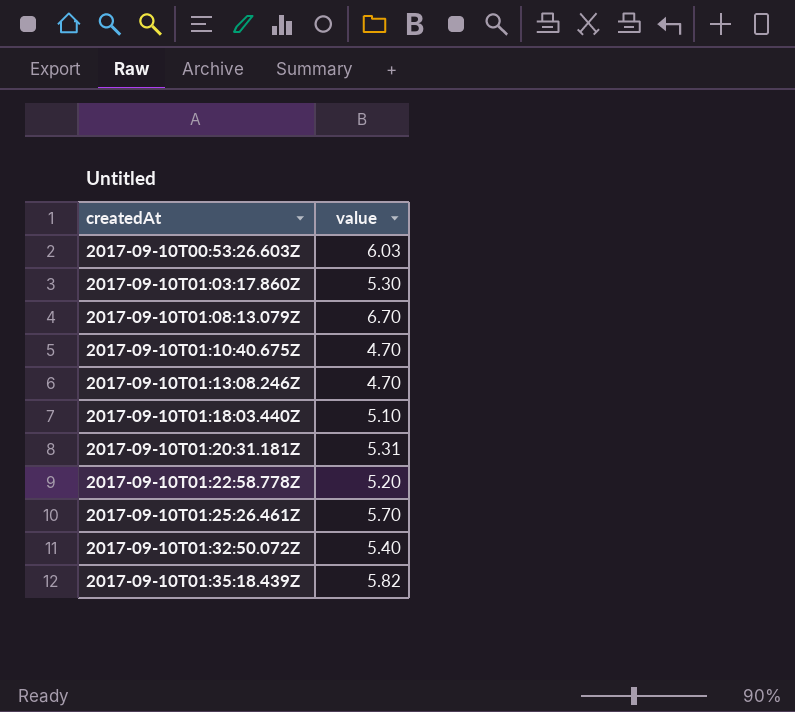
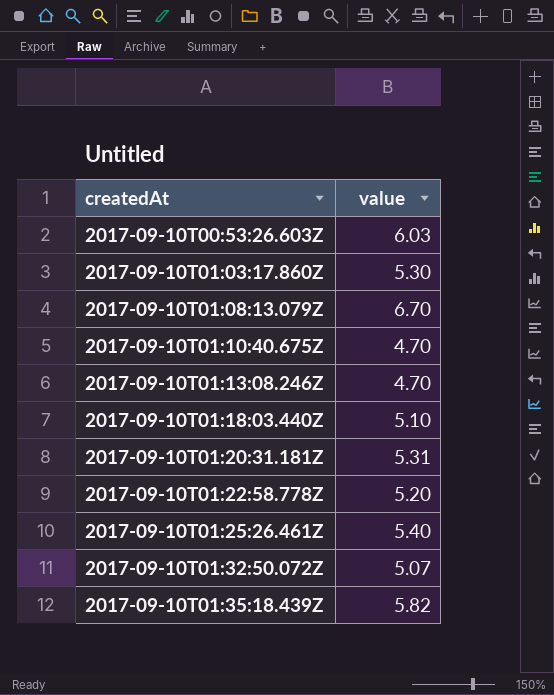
2017-09-10T01:25:26.461Z | value: 5.70 -> 5.40
2017-09-10T01:32:50.072Z | value: 5.40 -> 5.07

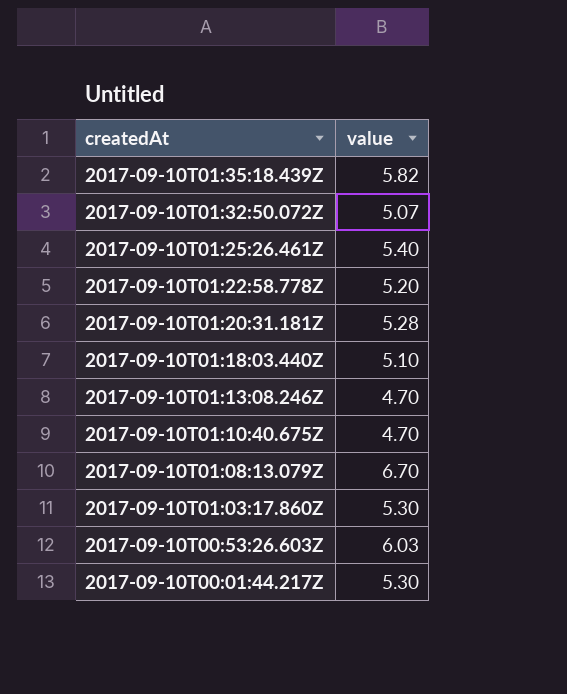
row order: createdAt ascending -> createdAt descending
2017-09-10T01:20:31.181Z | value: 5.31 -> 5.28
row 2017-09-10T00:01:44.217Z: none -> 5.30

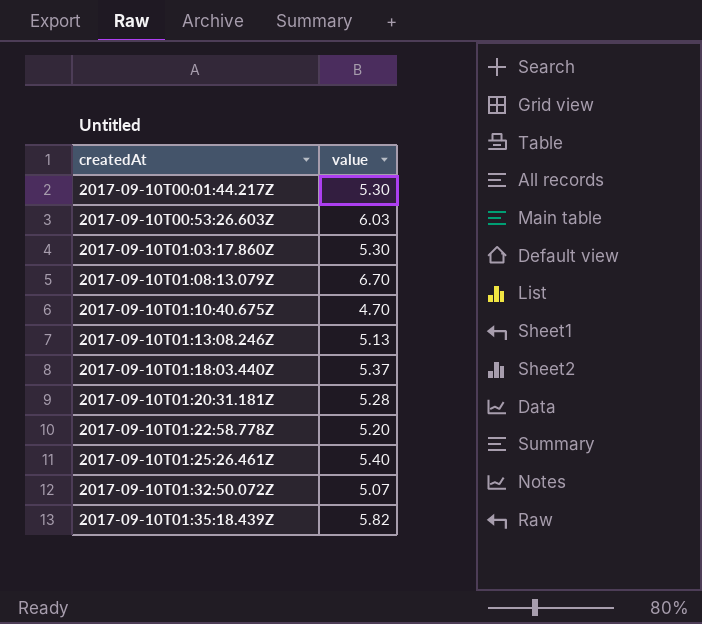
row order: createdAt descending -> createdAt ascending
2017-09-10T01:13:08.246Z | value: 4.70 -> 5.13
2017-09-10T01:18:03.440Z | value: 5.10 -> 5.37

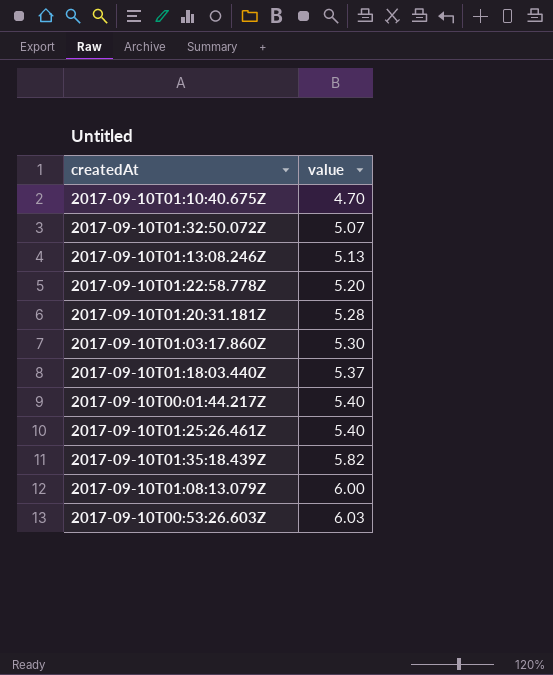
row order: createdAt ascending -> value ascending
2017-09-10T00:01:44.217Z | value: 5.30 -> 5.40
2017-09-10T01:08:13.079Z | value: 6.70 -> 6.00

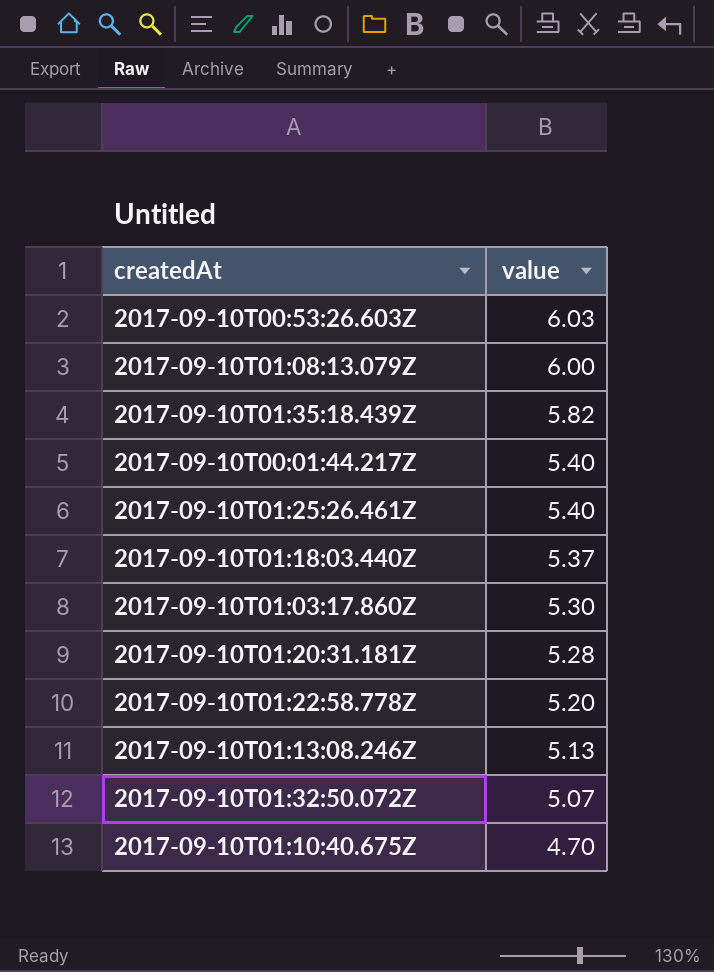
row order: value ascending -> value descending

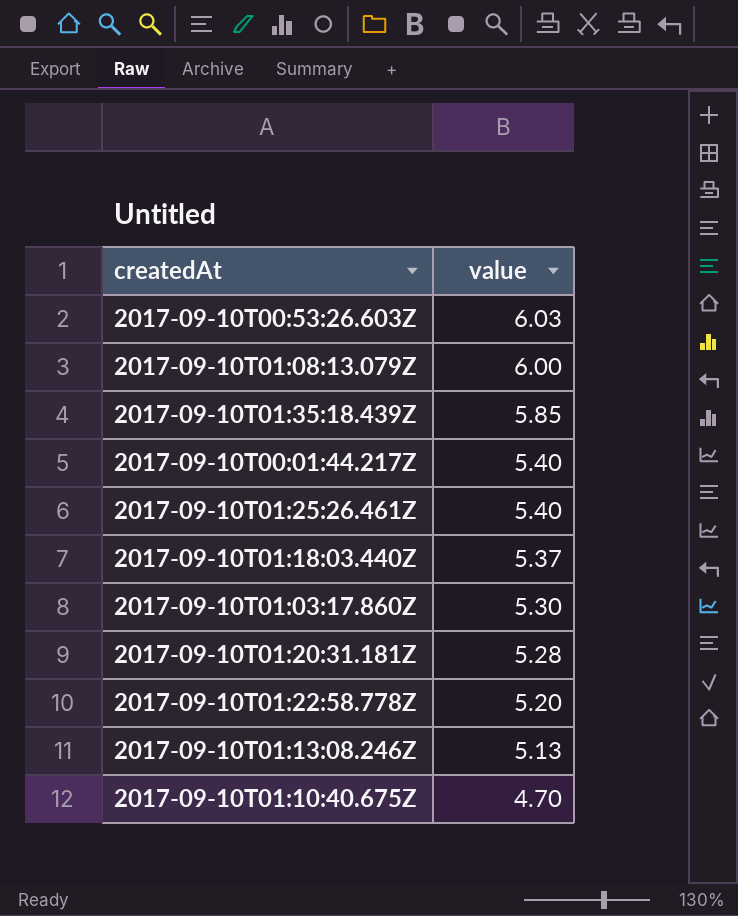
row 2017-09-10T01:32:50.072Z: 5.07 -> none
2017-09-10T01:35:18.439Z | value: 5.82 -> 5.85

